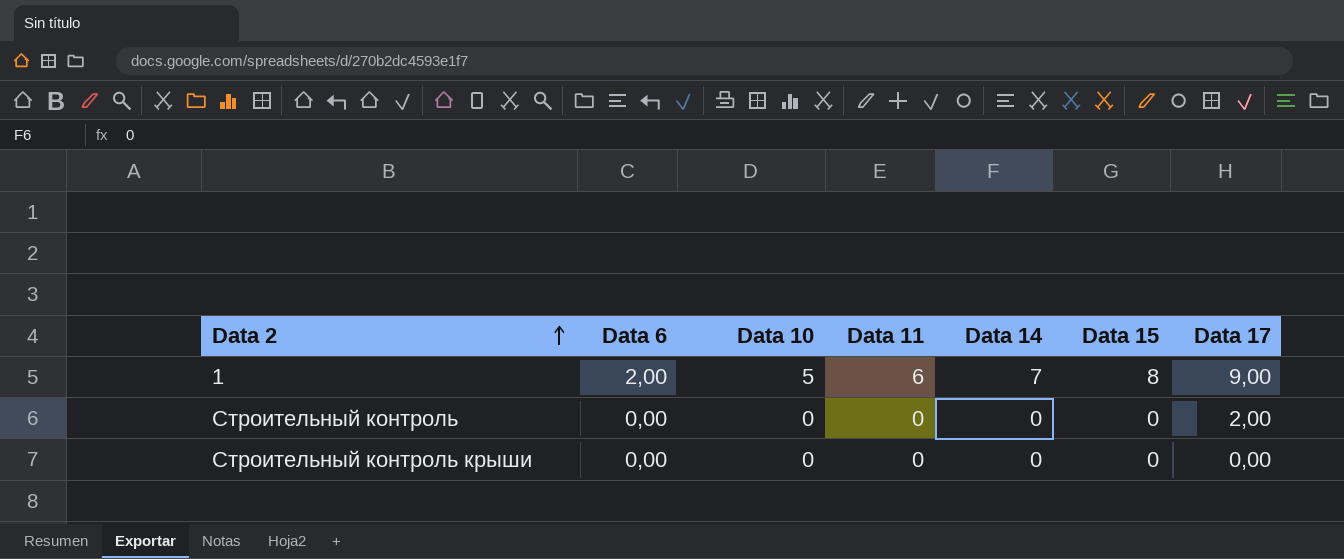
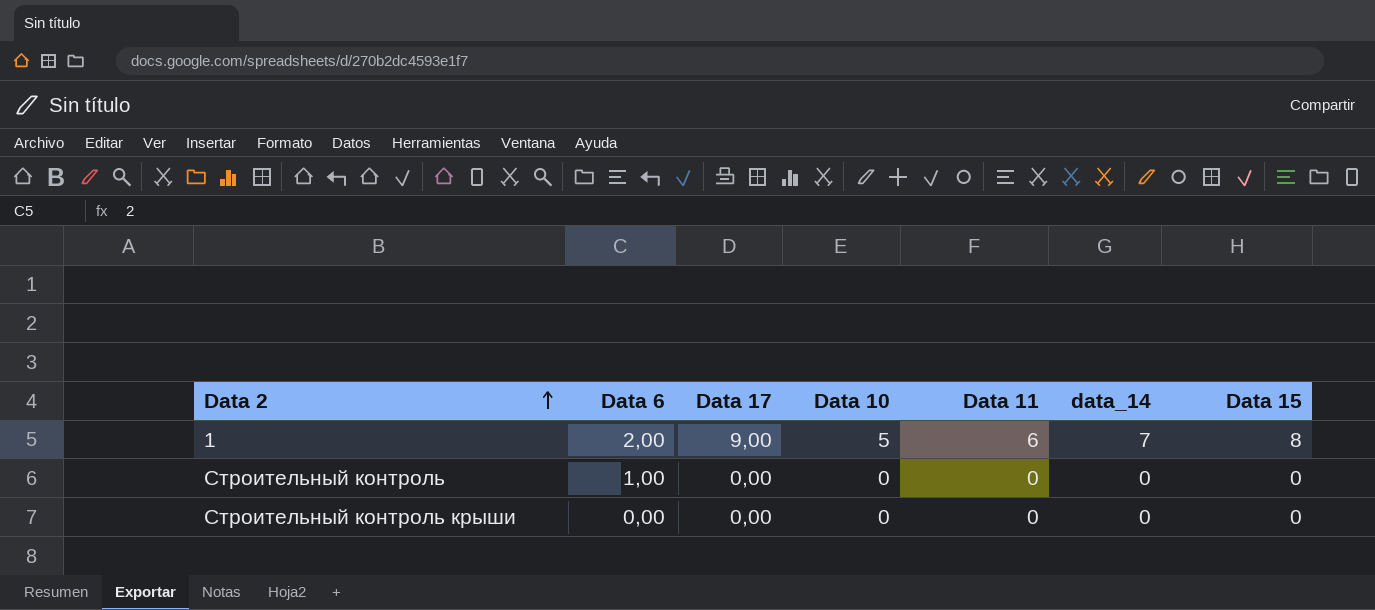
column Data 17 | position: 7 -> 3
column name: Data 14 -> data_14
Строительный контроль | Data 6: 0,00 -> 1,00
Строительный контроль | Data 17: 2,00 -> 0,00

